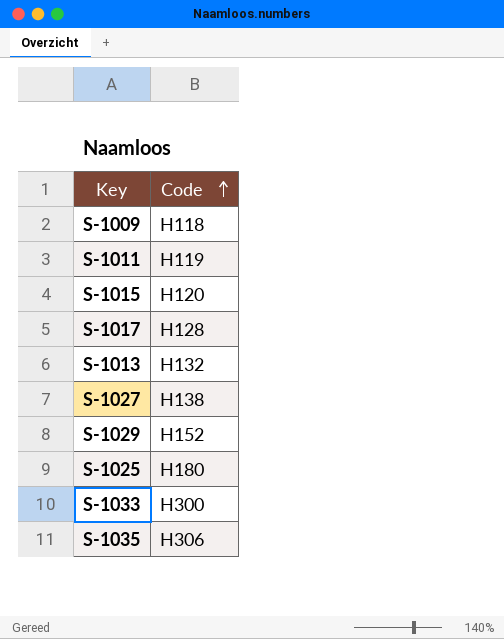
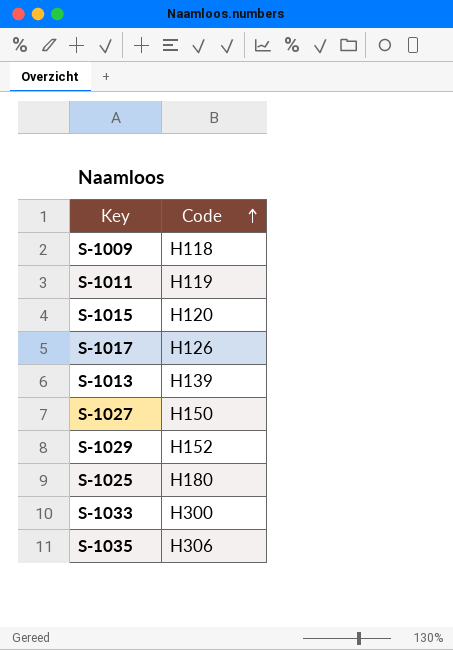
S-1017 | Code: H128 -> H126
S-1013 | Code: H132 -> H139
S-1027 | Code: H138 -> H150

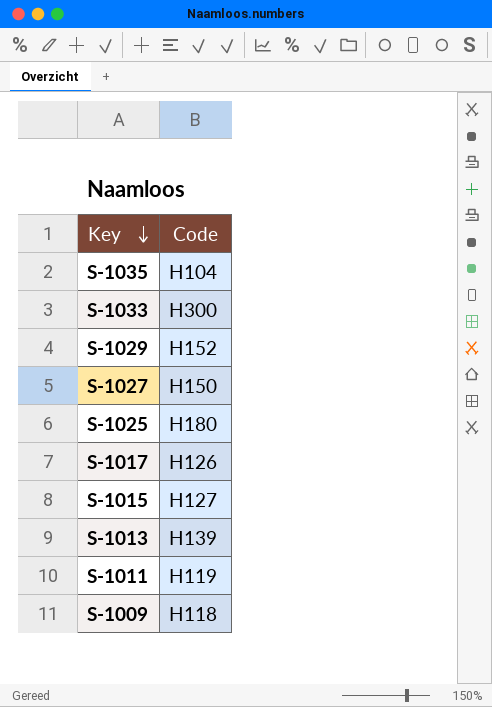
row order: Code ascending -> Key descending
S-1035 | Code: H306 -> H104
S-1015 | Code: H120 -> H127

